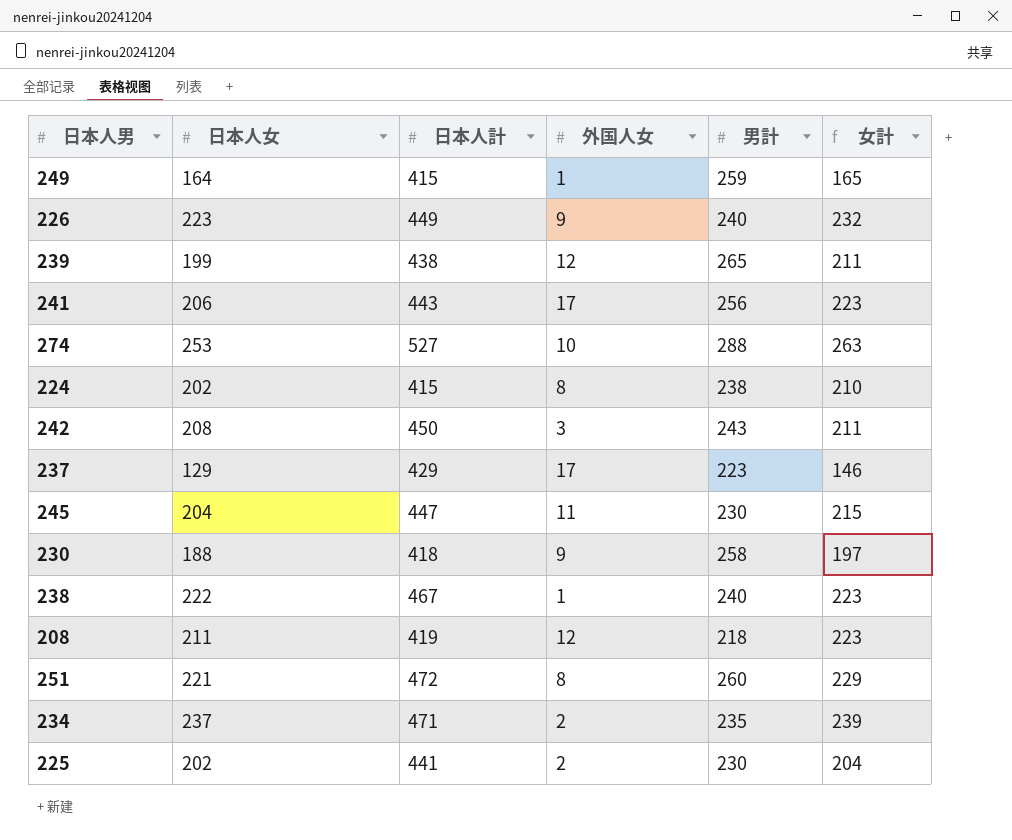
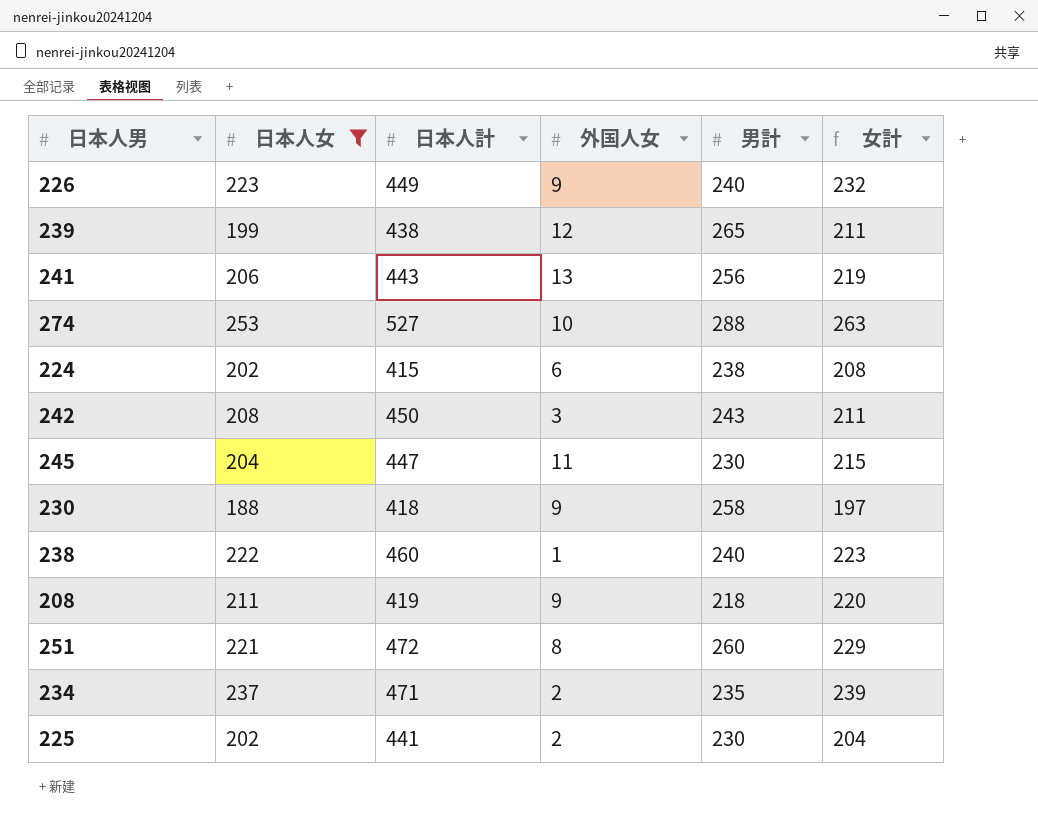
filter: none -> 日本人女 >= 188
241 | 外国人女: 17 -> 13
241 | 女計: 223 -> 219
224 | 外国人女: 8 -> 6
224 | 女計: 210 -> 208
238 | 日本人計: 467 -> 460
208 | 外国人女: 12 -> 9
208 | 女計: 223 -> 220

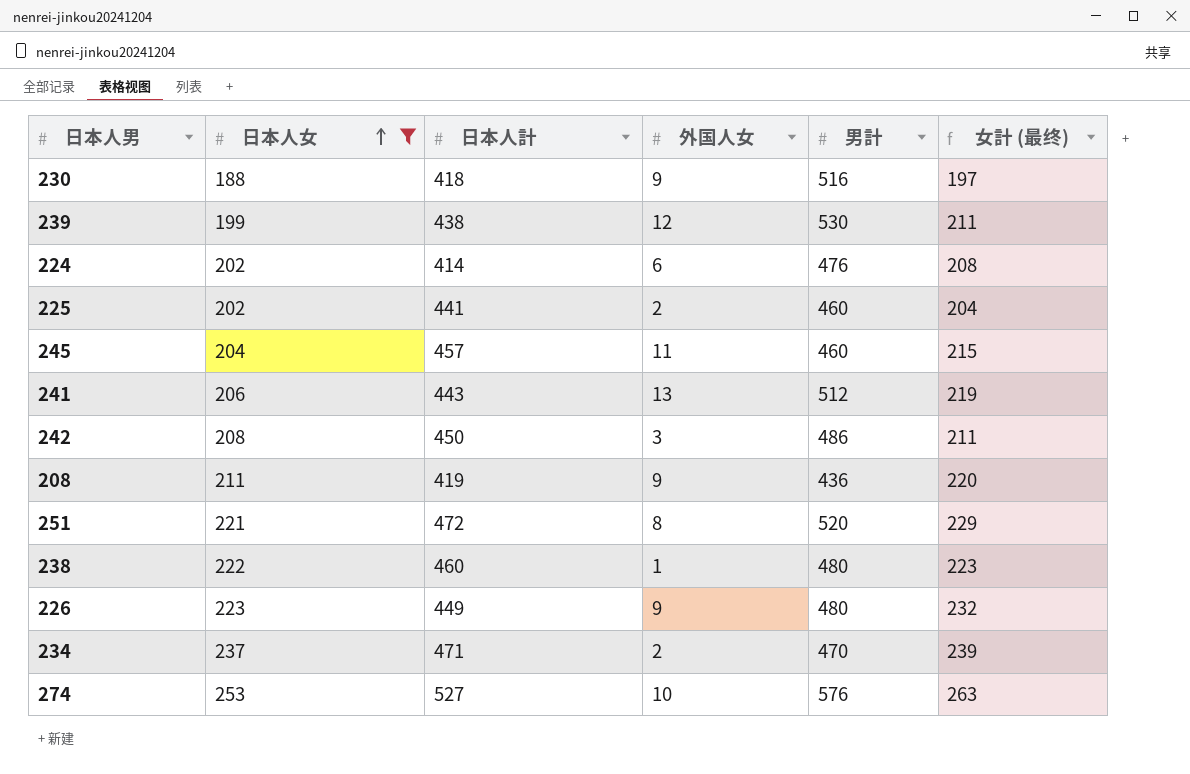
row order: none -> 日本人女 ascending
column name: 女計 -> 女計 (最终)
230 | 男計: 258 -> 516
239 | 男計: 265 -> 530
224 | 日本人計: 415 -> 414
224 | 男計: 238 -> 476
225 | 男計: 230 -> 460
245 | 日本人計: 447 -> 457
245 | 男計: 230 -> 460
241 | 男計: 256 -> 512
242 | 男計: 243 -> 486
208 | 男計: 218 -> 436
251 | 男計: 260 -> 520
238 | 男計: 240 -> 480
226 | 男計: 240 -> 480
234 | 男計: 235 -> 470
274 | 男計: 288 -> 576

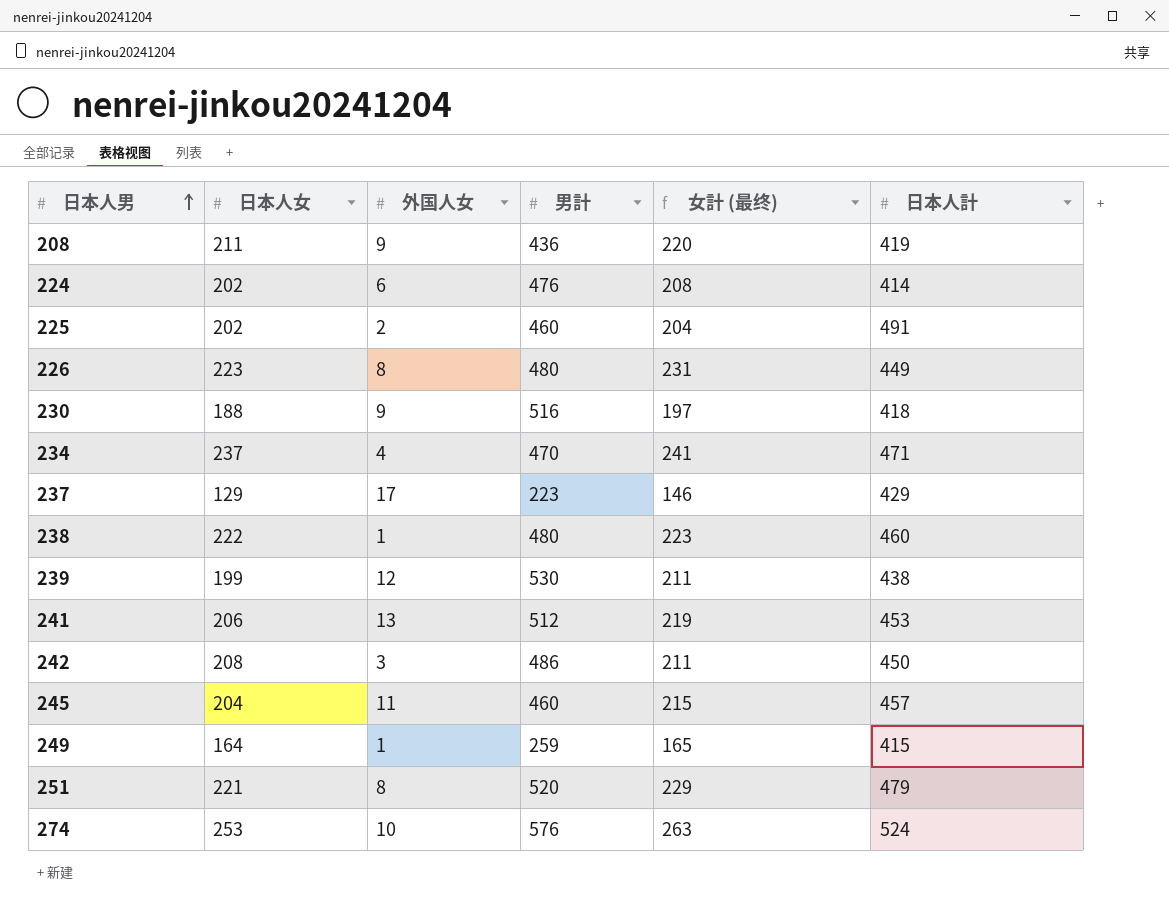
filter: 日本人女 >= 188 -> none
row order: 日本人女 ascending -> 日本人男 ascending
column 日本人計 | position: 3 -> 6
225 | 日本人計: 441 -> 491
226 | 外国人女: 9 -> 8
226 | 女計 (最终): 232 -> 231
234 | 外国人女: 2 -> 4
234 | 女計 (最终): 239 -> 241
241 | 日本人計: 443 -> 453
251 | 日本人計: 472 -> 479
274 | 日本人計: 527 -> 524

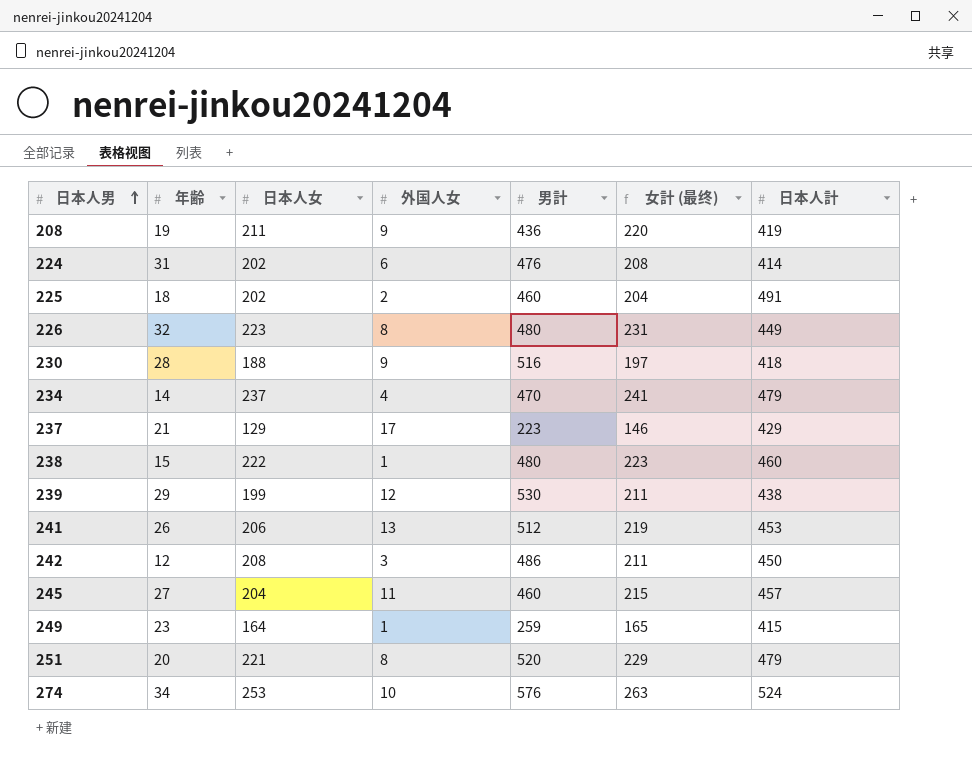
column 年齢 | position: none -> 2
234 | 日本人計: 471 -> 479

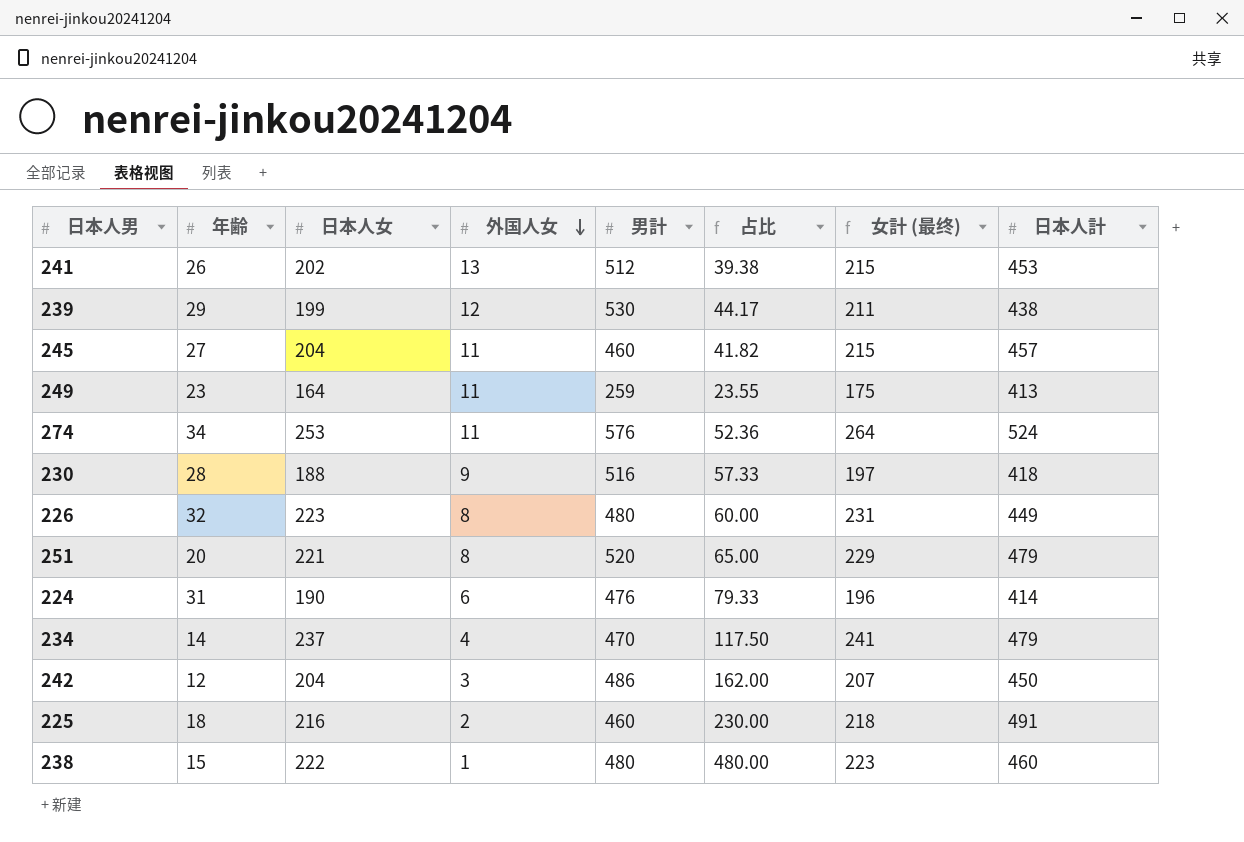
row order: 日本人男 ascending -> 外国人女 descending
column 占比 | formula: none -> [男計] / [外国人女]
row 208: 19 | 211 | 9 | 436 | 220 | 419 -> none
row 237: 21 | 129 | 17 | 223 | 146 | 429 -> none
241 | 日本人女: 206 -> 202
241 | 女計 (最终): 219 -> 215
249 | 外国人女: 1 -> 11
249 | 女計 (最终): 165 -> 175
249 | 日本人計: 415 -> 413
274 | 外国人女: 10 -> 11
274 | 女計 (最终): 263 -> 264
224 | 日本人女: 202 -> 190
224 | 女計 (最终): 208 -> 196
242 | 日本人女: 208 -> 204
242 | 女計 (最终): 211 -> 207
225 | 日本人女: 202 -> 216
225 | 女計 (最终): 204 -> 218

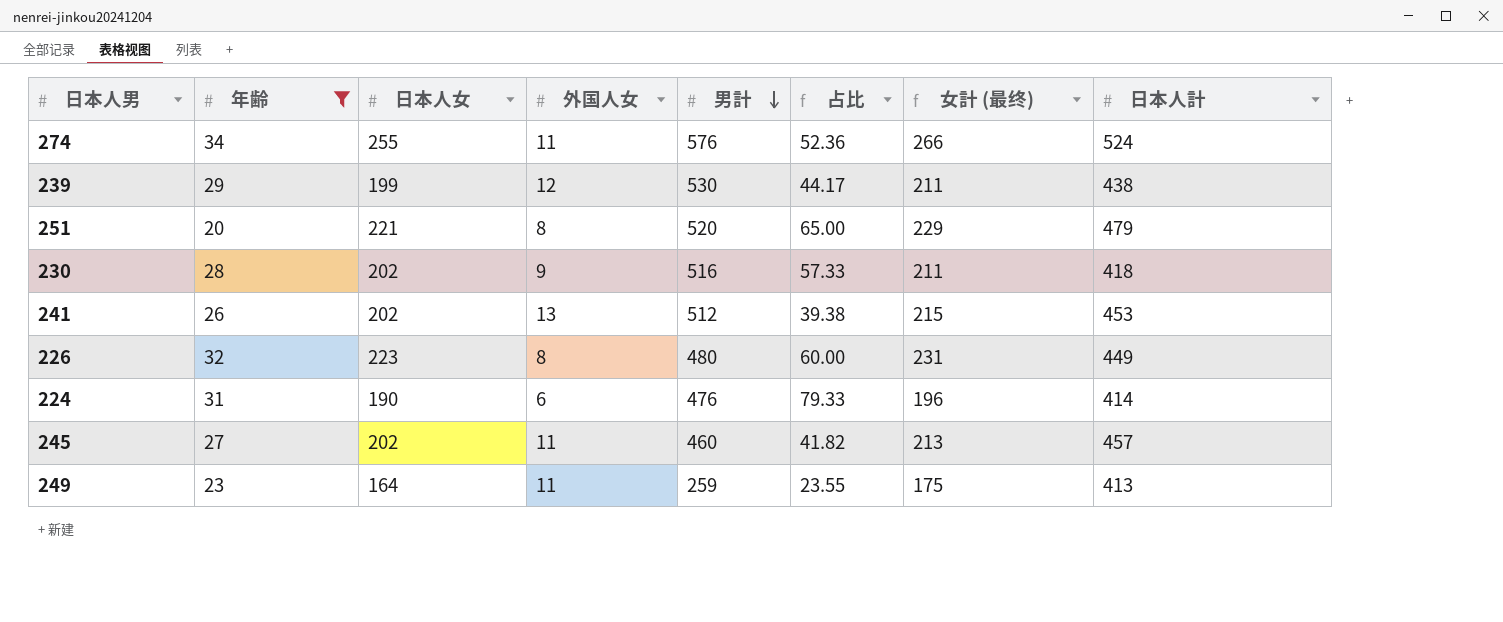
filter: none -> 年齢 >= 20
row order: 外国人女 descending -> 男計 descending
274 | 日本人女: 253 -> 255
274 | 女計 (最终): 264 -> 266
230 | 日本人女: 188 -> 202
230 | 女計 (最终): 197 -> 211
245 | 日本人女: 204 -> 202
245 | 女計 (最终): 215 -> 213

